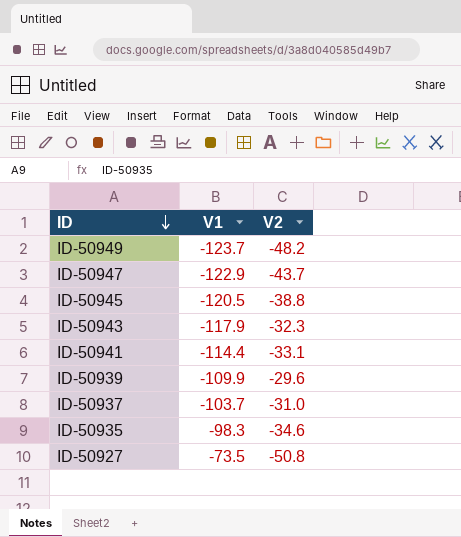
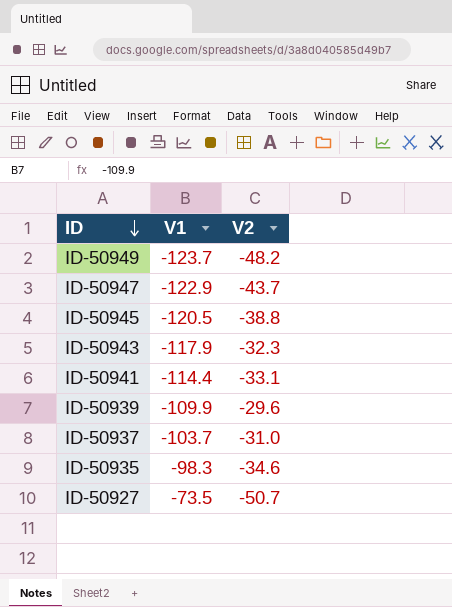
ID-50927 | V2: -50.8 -> -50.7

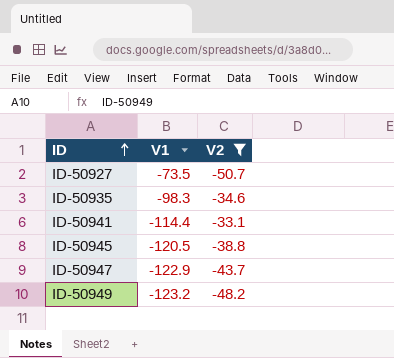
filter: none -> V2 <= -33.1
row order: ID descending -> ID ascending
ID-50949 | V1: -123.7 -> -123.2

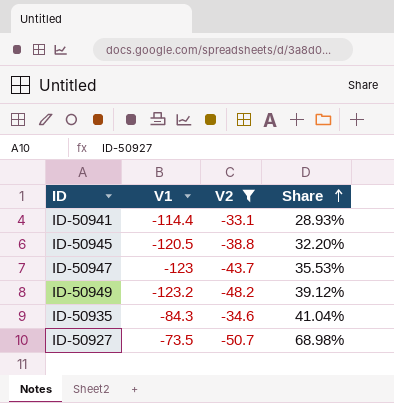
row order: ID ascending -> Share ascending
column Share | formula: none -> [V2] / [V1]
ID-50947 | V1: -122.9 -> -123
ID-50935 | V1: -98.3 -> -84.3

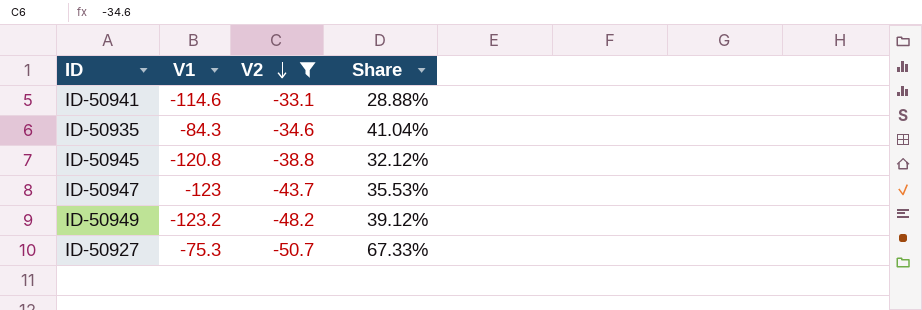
row order: Share ascending -> V2 descending
ID-50941 | V1: -114.4 -> -114.6
ID-50941 | Share: 28.93% -> 28.88%
ID-50945 | V1: -120.5 -> -120.8
ID-50945 | Share: 32.20% -> 32.12%
ID-50927 | V1: -73.5 -> -75.3
ID-50927 | Share: 68.98% -> 67.33%

